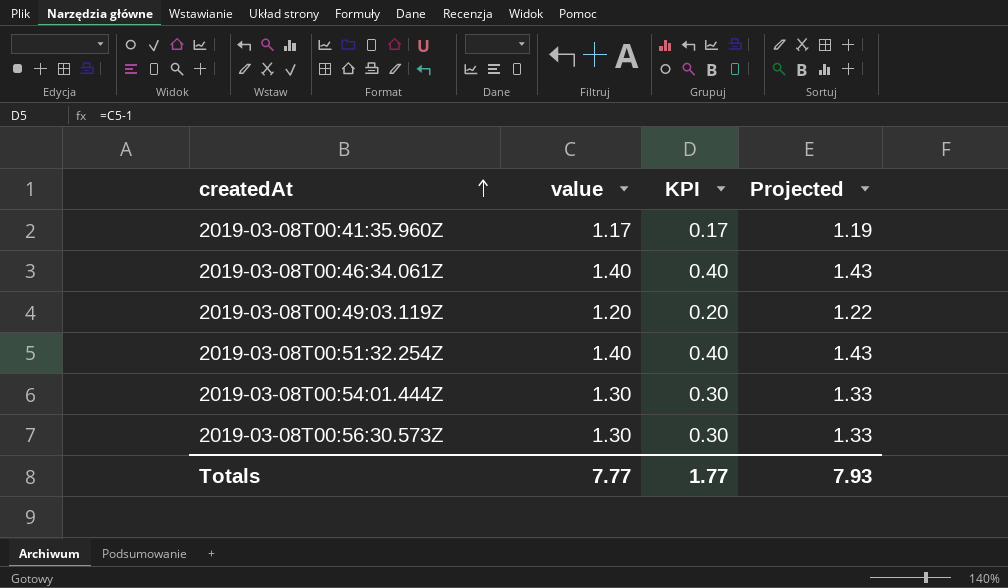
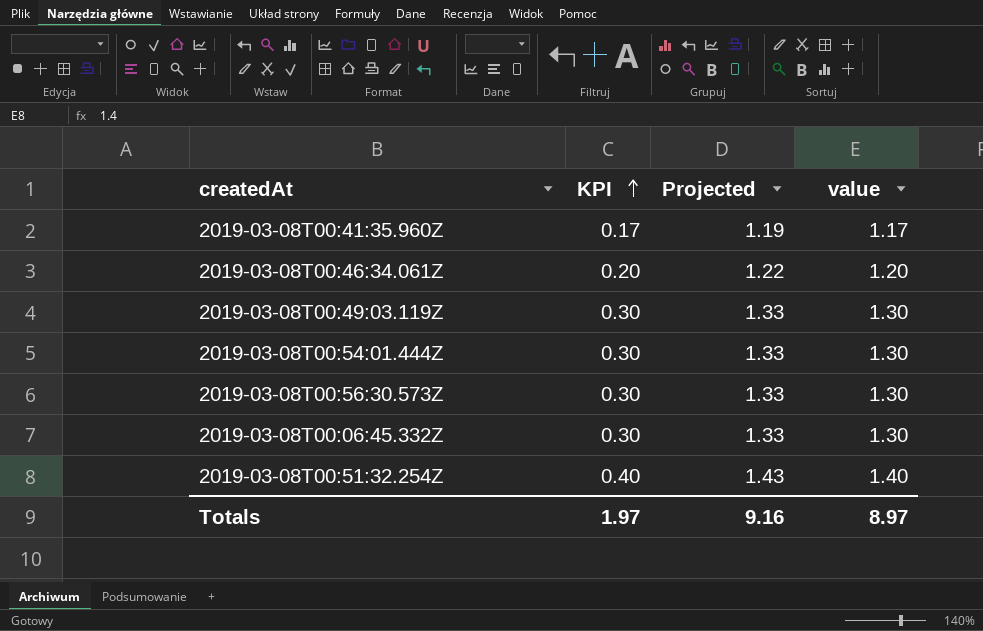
row order: createdAt ascending -> KPI ascending
column value | position: 2 -> 4
2019-03-08T00:46:34.061Z | KPI: 0.40 -> 0.20
2019-03-08T00:46:34.061Z | Projected: 1.43 -> 1.22
2019-03-08T00:46:34.061Z | value: 1.40 -> 1.20
2019-03-08T00:49:03.119Z | KPI: 0.20 -> 0.30
2019-03-08T00:49:03.119Z | Projected: 1.22 -> 1.33
2019-03-08T00:49:03.119Z | value: 1.20 -> 1.30
row 2019-03-08T00:06:45.332Z: none -> 0.30 | 1.33 | 1.30
Totals | KPI: 1.77 -> 1.97
Totals | Projected: 7.93 -> 9.16
Totals | value: 7.77 -> 8.97

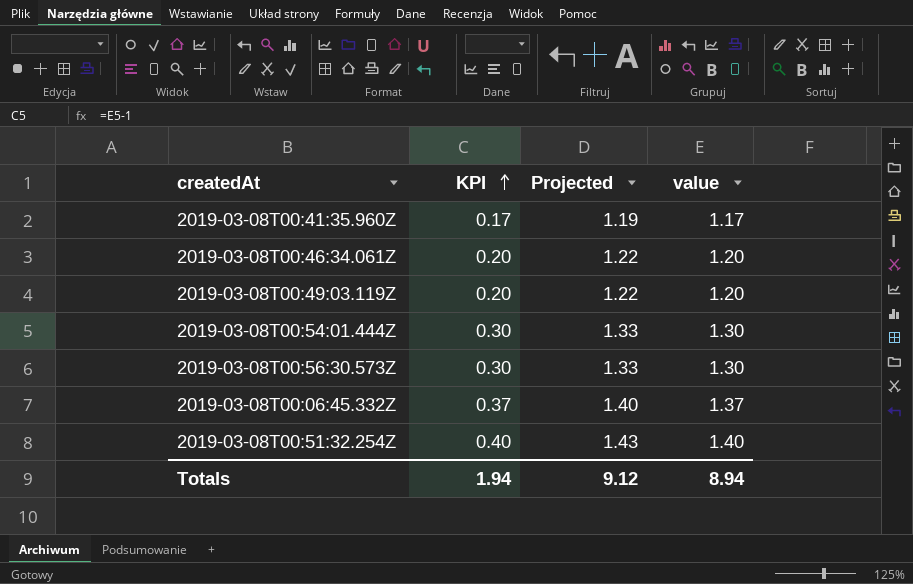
2019-03-08T00:49:03.119Z | KPI: 0.30 -> 0.20
2019-03-08T00:49:03.119Z | Projected: 1.33 -> 1.22
2019-03-08T00:49:03.119Z | value: 1.30 -> 1.20
2019-03-08T00:06:45.332Z | KPI: 0.30 -> 0.37
2019-03-08T00:06:45.332Z | Projected: 1.33 -> 1.40
2019-03-08T00:06:45.332Z | value: 1.30 -> 1.37
Totals | KPI: 1.97 -> 1.94
Totals | Projected: 9.16 -> 9.12
Totals | value: 8.97 -> 8.94

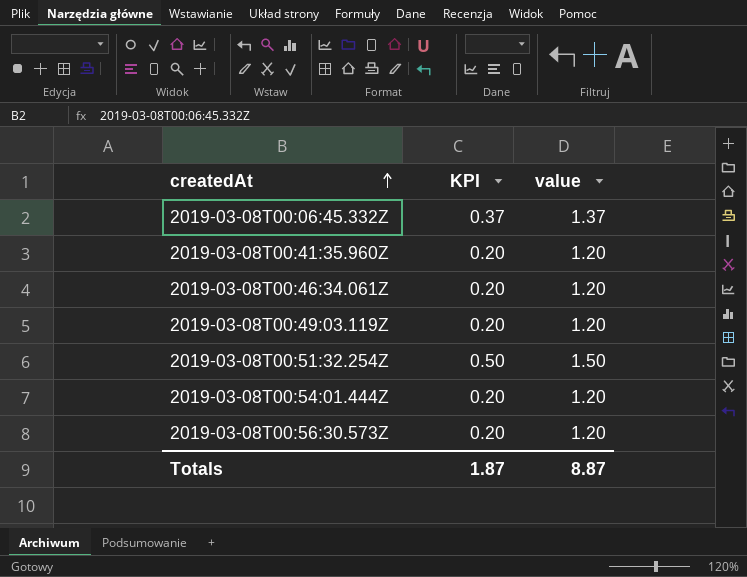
row order: KPI ascending -> createdAt ascending
column Projected | formula: [value] * 1.02 -> none
2019-03-08T00:41:35.960Z | KPI: 0.17 -> 0.20
2019-03-08T00:41:35.960Z | value: 1.17 -> 1.20
2019-03-08T00:51:32.254Z | KPI: 0.40 -> 0.50
2019-03-08T00:51:32.254Z | value: 1.40 -> 1.50
2019-03-08T00:54:01.444Z | KPI: 0.30 -> 0.20
2019-03-08T00:54:01.444Z | value: 1.30 -> 1.20
2019-03-08T00:56:30.573Z | KPI: 0.30 -> 0.20
2019-03-08T00:56:30.573Z | value: 1.30 -> 1.20
Totals | KPI: 1.94 -> 1.87
Totals | value: 8.94 -> 8.87

